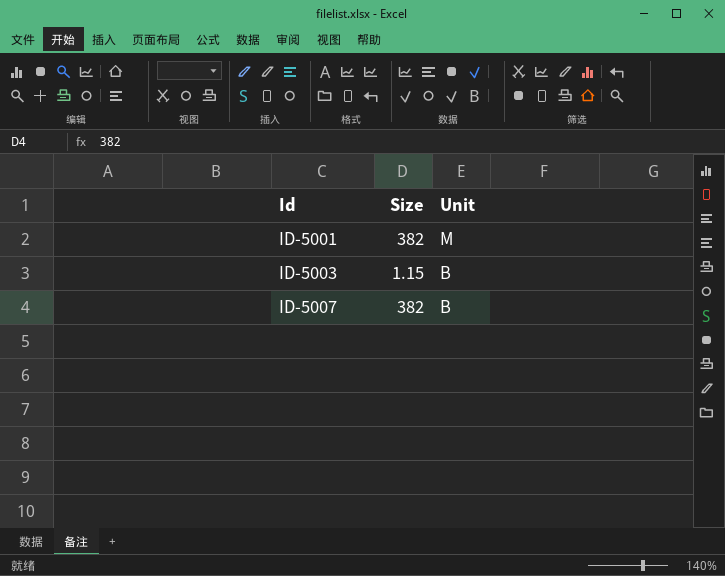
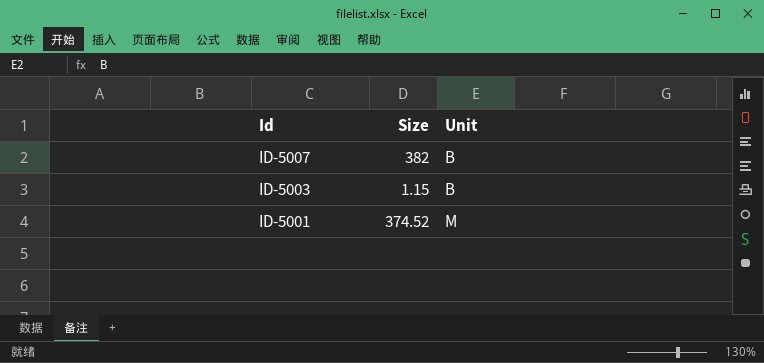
row order: Id ascending -> Id descending
ID-5001 | Size: 382 -> 374.52

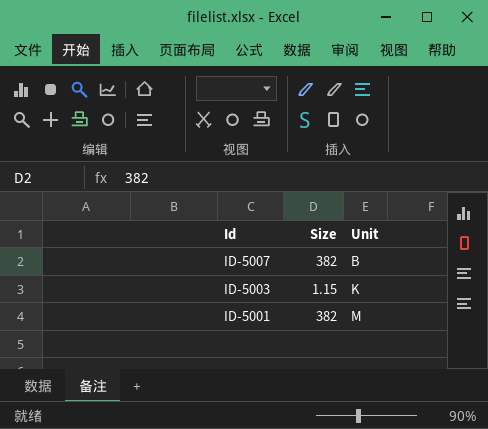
ID-5003 | Unit: B -> K
ID-5001 | Size: 374.52 -> 382

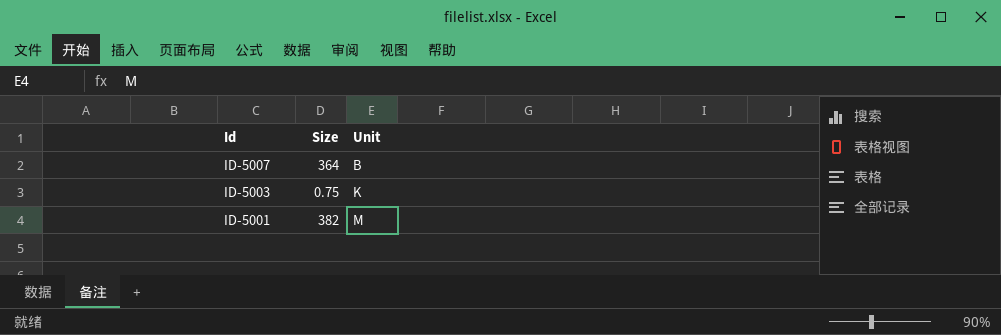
ID-5007 | Size: 382 -> 364
ID-5003 | Size: 1.15 -> 0.75

